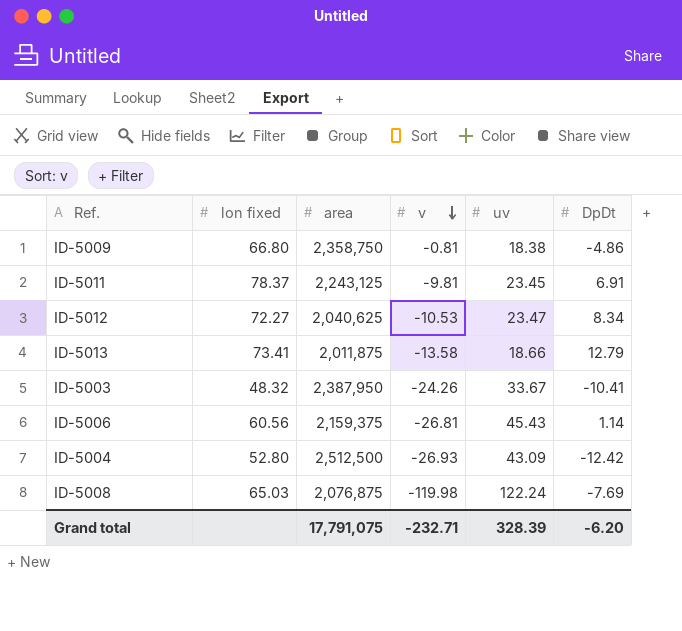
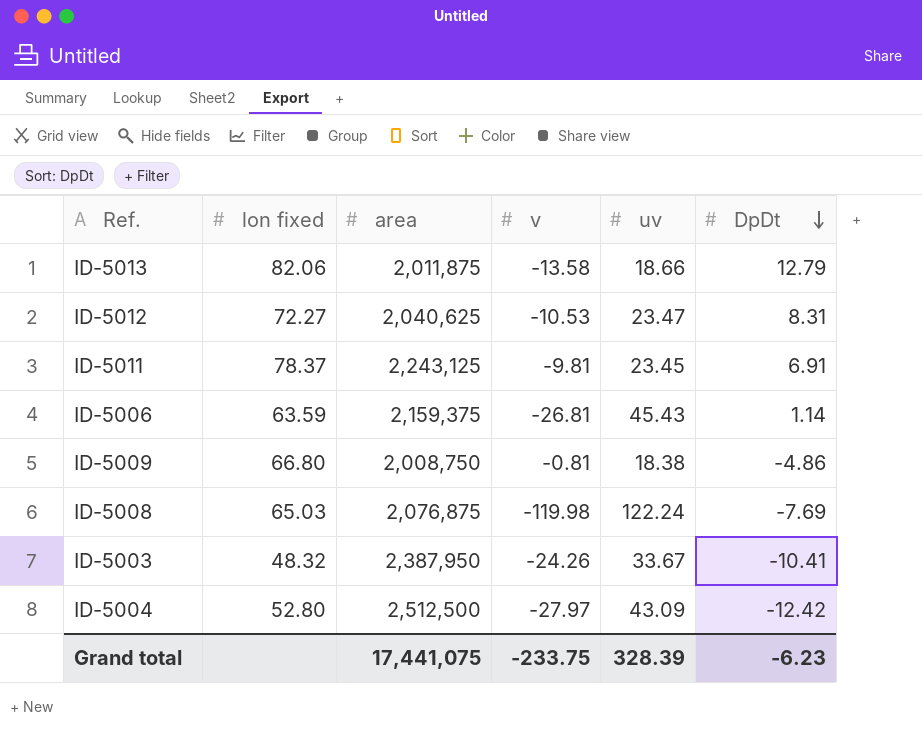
row order: v descending -> DpDt descending
ID-5013 | lon fixed: 73.41 -> 82.06
ID-5012 | DpDt: 8.34 -> 8.31
ID-5006 | lon fixed: 60.56 -> 63.59
ID-5009 | area: 2,358,750 -> 2,008,750
ID-5004 | v: -26.93 -> -27.97
Grand total | area: 17,791,075 -> 17,441,075
Grand total | v: -232.71 -> -233.75
Grand total | DpDt: -6.20 -> -6.23

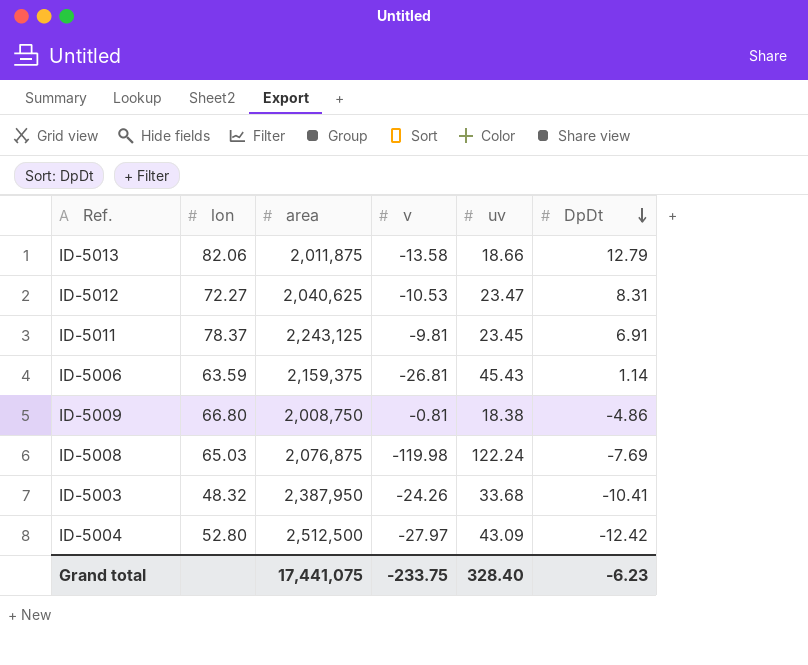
column name: lon fixed -> lon
ID-5003 | uv: 33.67 -> 33.68
Grand total | uv: 328.39 -> 328.40

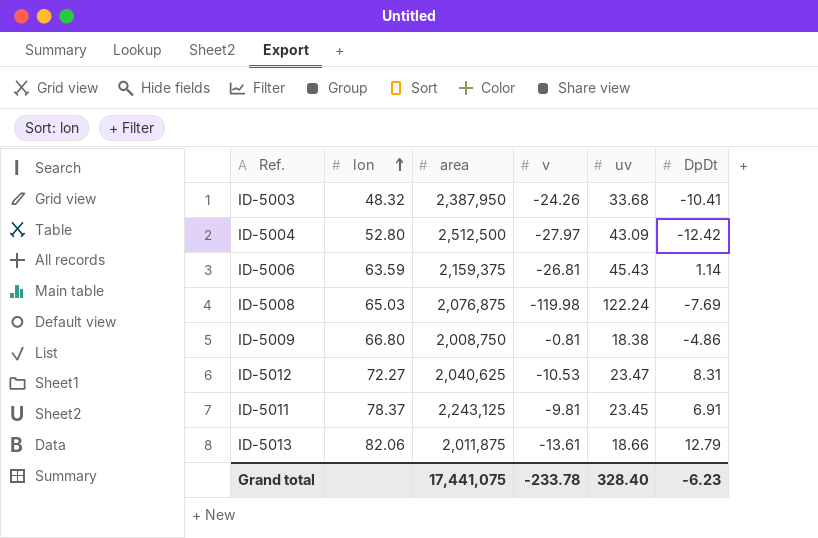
row order: DpDt descending -> lon ascending
ID-5013 | v: -13.58 -> -13.61
Grand total | v: -233.75 -> -233.78

